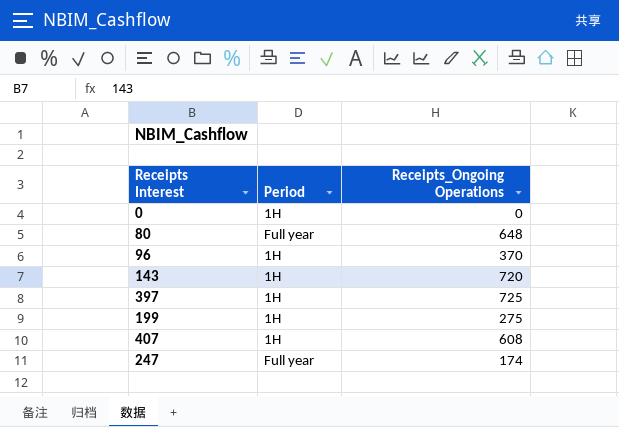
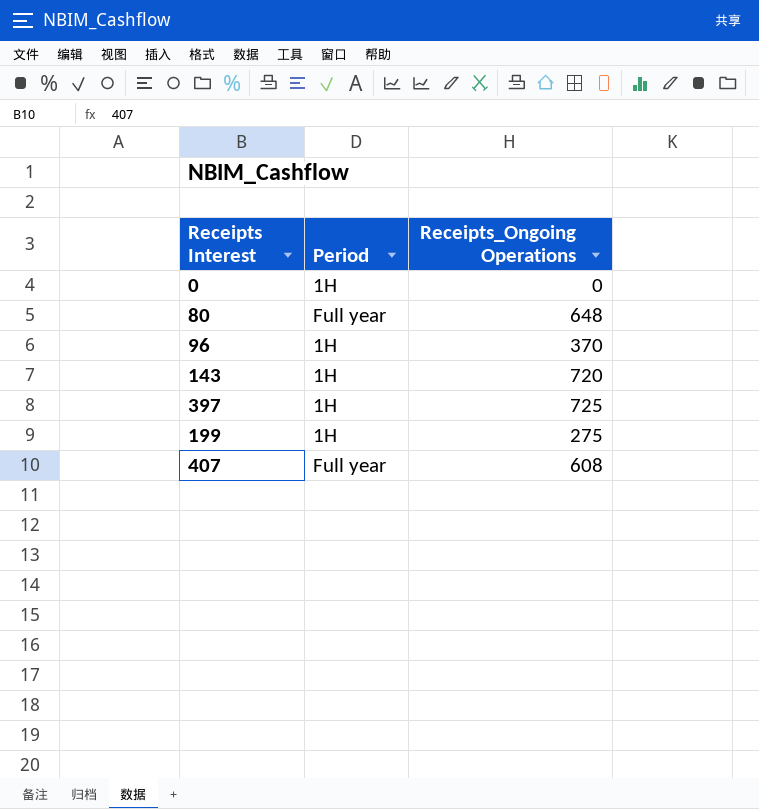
row 247: Full year | 174 -> none
407 | Period: 1H -> Full year

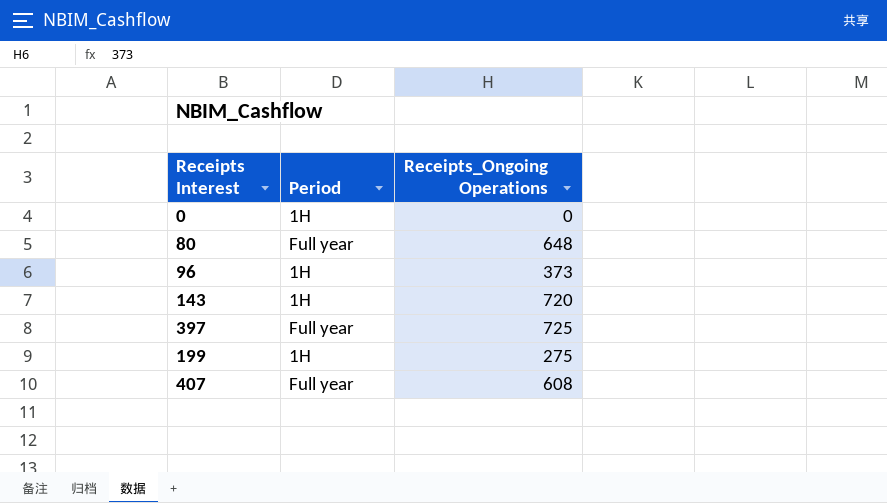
96 | Receipts_Ongoing Operations: 370 -> 373
397 | Period: 1H -> Full year

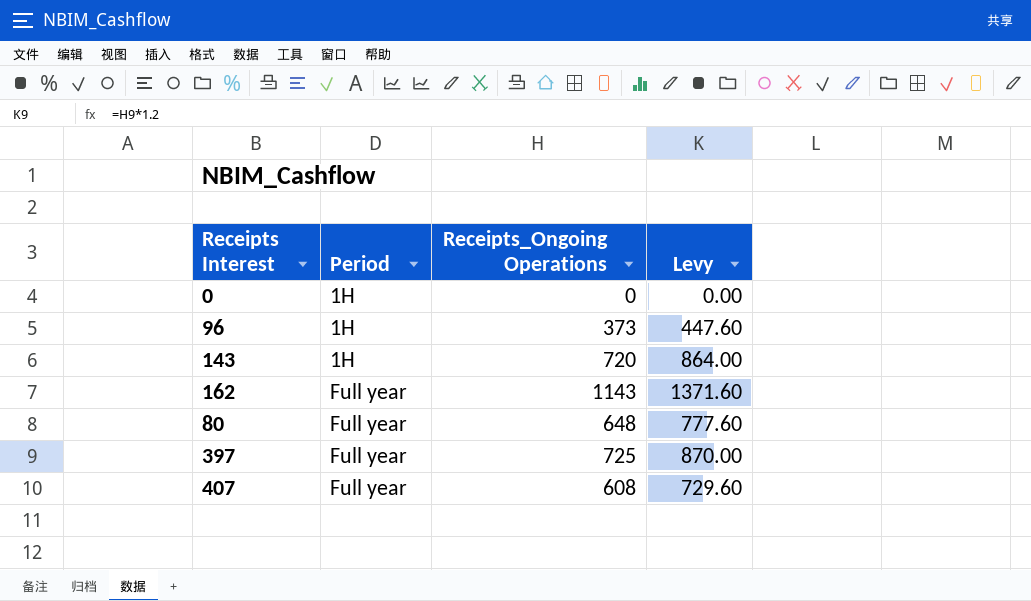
row order: none -> Period ascending
column Levy | formula: none -> [Receipts_Ongoing Operations] * 1.2
row 199: 1H | 275 -> none
row 162: none -> Full year | 1143 | 1371.60

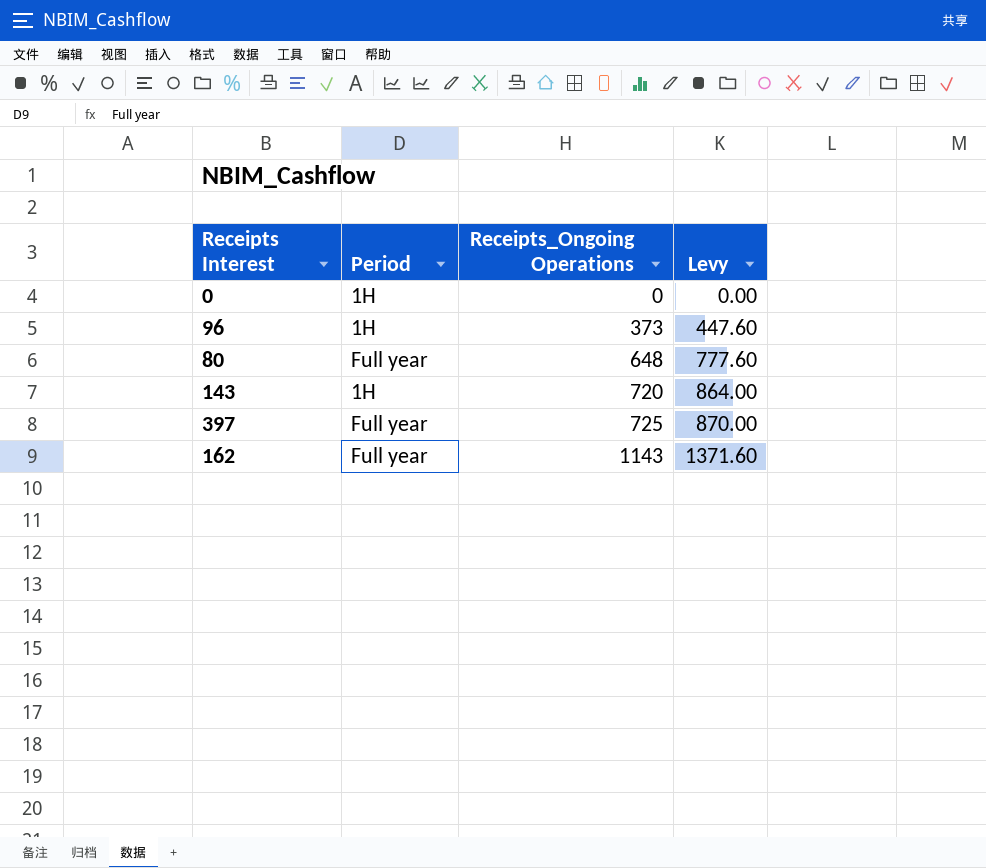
row order: Period ascending -> Receipts_Ongoing Operations ascending
row 407: Full year | 608 | 729.60 -> none

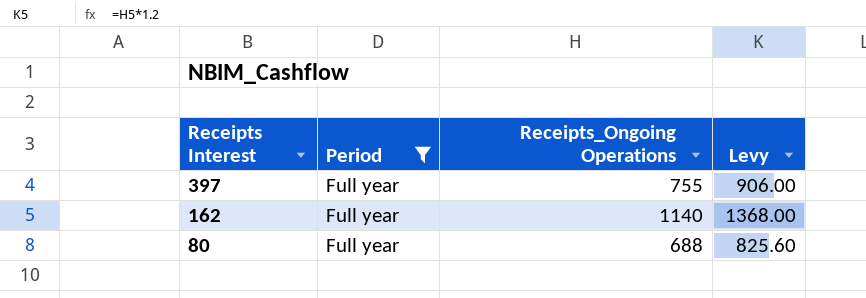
filter: none -> Period = Full year
row order: Receipts_Ongoing Operations ascending -> Receipts Interest descending
397 | Receipts_Ongoing Operations: 725 -> 755
397 | Levy: 870.00 -> 906.00
162 | Receipts_Ongoing Operations: 1143 -> 1140
162 | Levy: 1371.60 -> 1368.00
80 | Receipts_Ongoing Operations: 648 -> 688
80 | Levy: 777.60 -> 825.60

